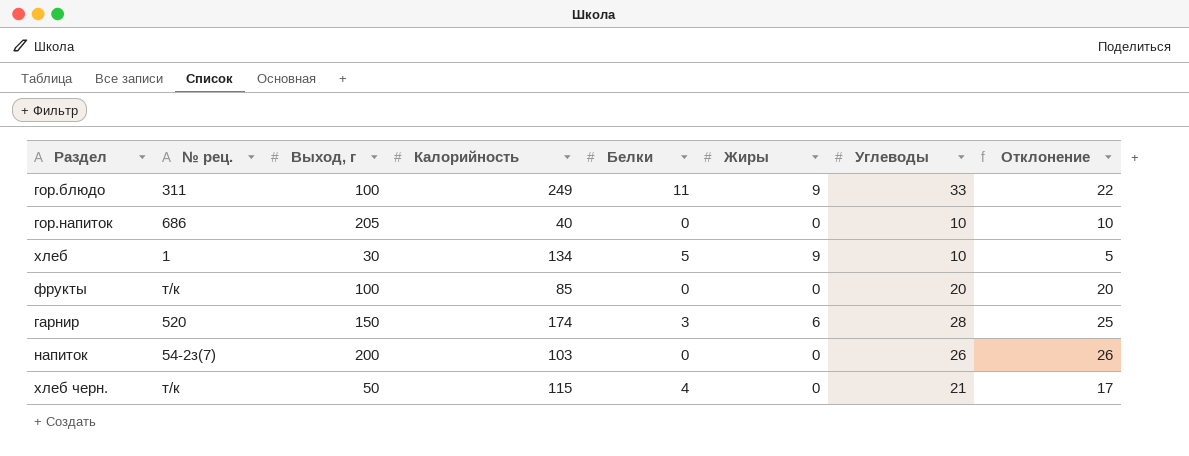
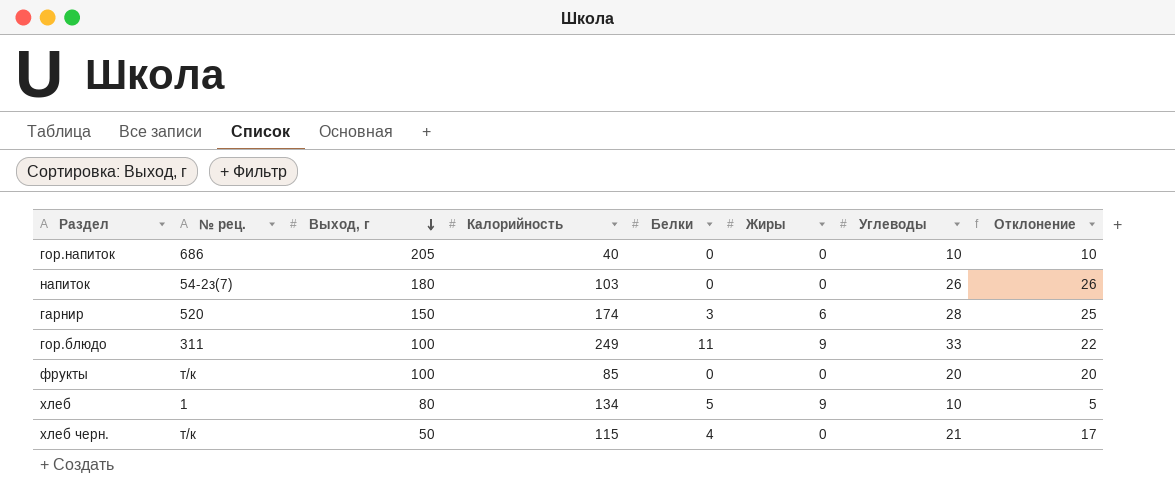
row order: none -> Выход, г descending
напиток | Выход, г: 200 -> 180
хлеб | Выход, г: 30 -> 80

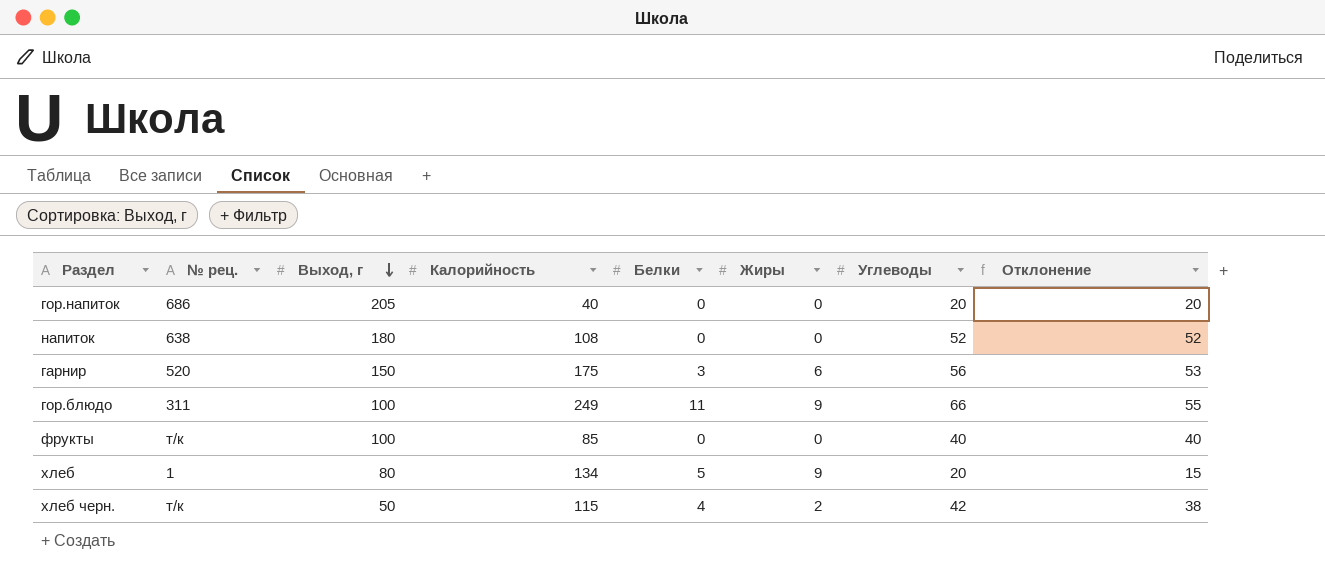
гор.напиток | Углеводы: 10 -> 20
гор.напиток | Отклонение: 10 -> 20
напиток | № рец.: 54-2з(7) -> 638
напиток | Калорийность: 103 -> 108
напиток | Углеводы: 26 -> 52
напиток | Отклонение: 26 -> 52
гарнир | Калорийность: 174 -> 175
гарнир | Углеводы: 28 -> 56
гарнир | Отклонение: 25 -> 53
гор.блюдо | Углеводы: 33 -> 66
гор.блюдо | Отклонение: 22 -> 55
фрукты | Углеводы: 20 -> 40
фрукты | Отклонение: 20 -> 40
хлеб | Углеводы: 10 -> 20
хлеб | Отклонение: 5 -> 15
хлеб черн. | Жиры: 0 -> 2
хлеб черн. | Углеводы: 21 -> 42
хлеб черн. | Отклонение: 17 -> 38

